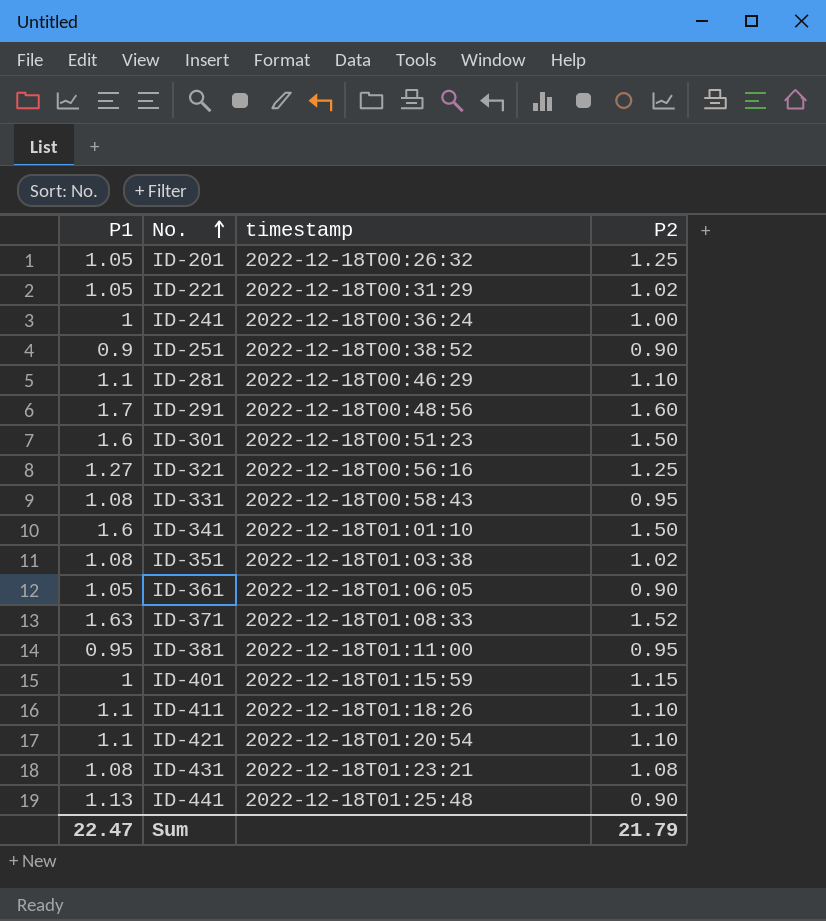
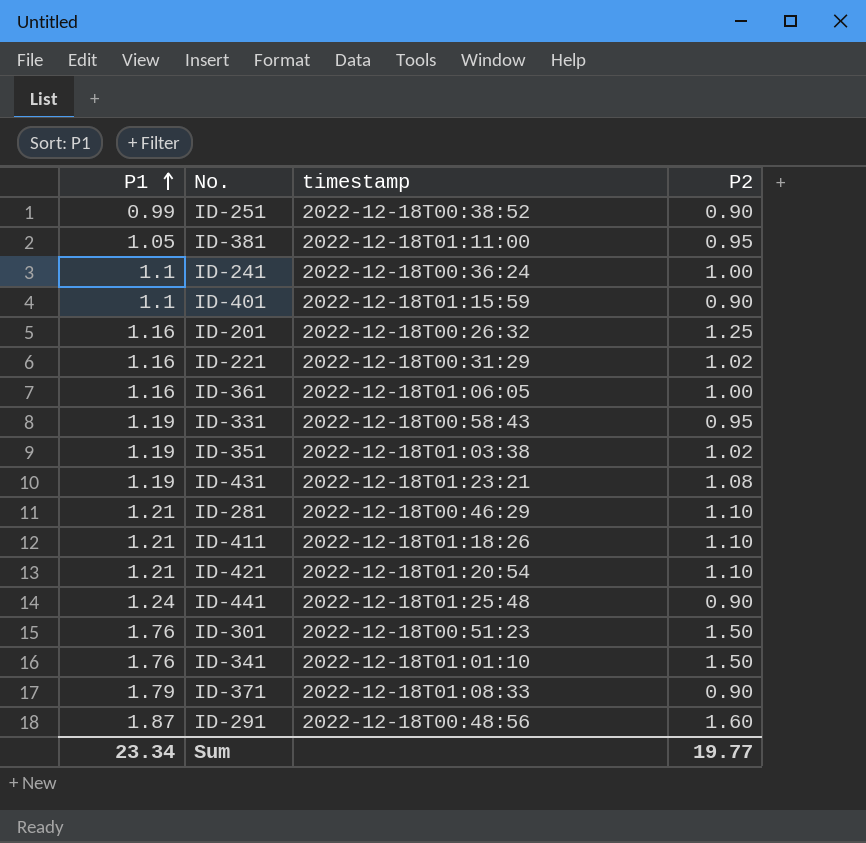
row order: No. ascending -> P1 ascending
row ID-321: 1.27 | 2022-12-18T00:56:16 | 1.25 -> none
ID-251 | P1: 0.9 -> 0.99
ID-381 | P1: 0.95 -> 1.05
ID-241 | P1: 1 -> 1.1
ID-401 | P1: 1 -> 1.1
ID-401 | P2: 1.15 -> 0.90
ID-201 | P1: 1.05 -> 1.16
ID-221 | P1: 1.05 -> 1.16
ID-361 | P1: 1.05 -> 1.16
ID-361 | P2: 0.90 -> 1.00
ID-331 | P1: 1.08 -> 1.19
ID-351 | P1: 1.08 -> 1.19
ID-431 | P1: 1.08 -> 1.19
ID-281 | P1: 1.1 -> 1.21
ID-411 | P1: 1.1 -> 1.21
ID-421 | P1: 1.1 -> 1.21
ID-441 | P1: 1.13 -> 1.24
ID-301 | P1: 1.6 -> 1.76
ID-341 | P1: 1.6 -> 1.76
ID-371 | P1: 1.63 -> 1.79
ID-371 | P2: 1.52 -> 0.90
ID-291 | P1: 1.7 -> 1.87
Sum | P1: 22.47 -> 23.34
Sum | P2: 21.79 -> 19.77

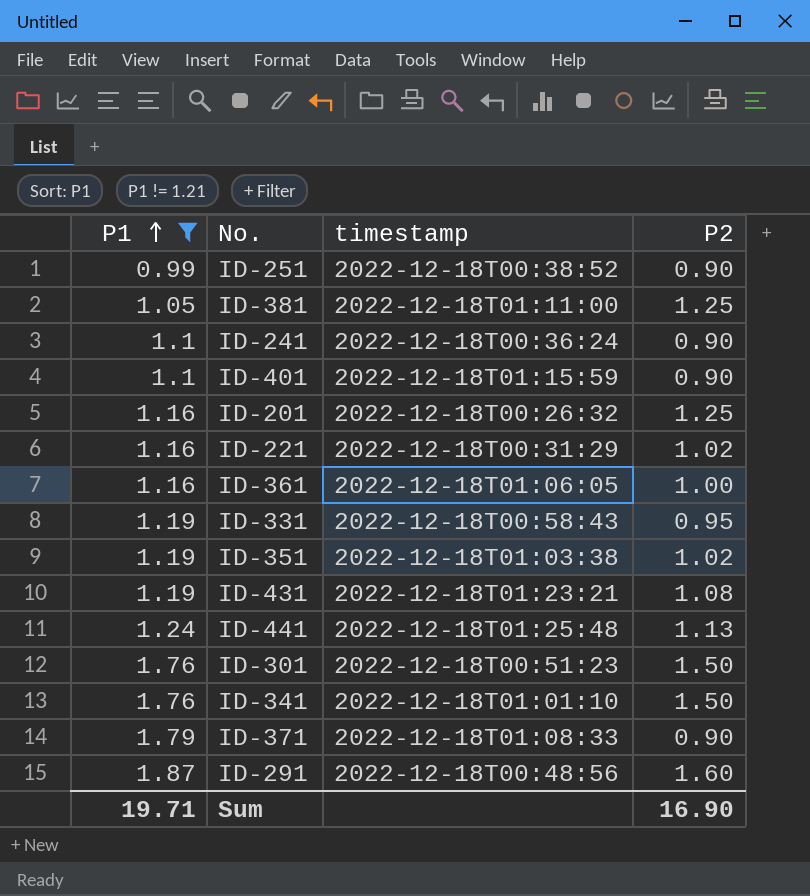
filter: none -> P1 != 1.21
ID-381 | P2: 0.95 -> 1.25
ID-241 | P2: 1.00 -> 0.90
ID-441 | P2: 0.90 -> 1.13
Sum | P1: 23.34 -> 19.71
Sum | P2: 19.77 -> 16.90

